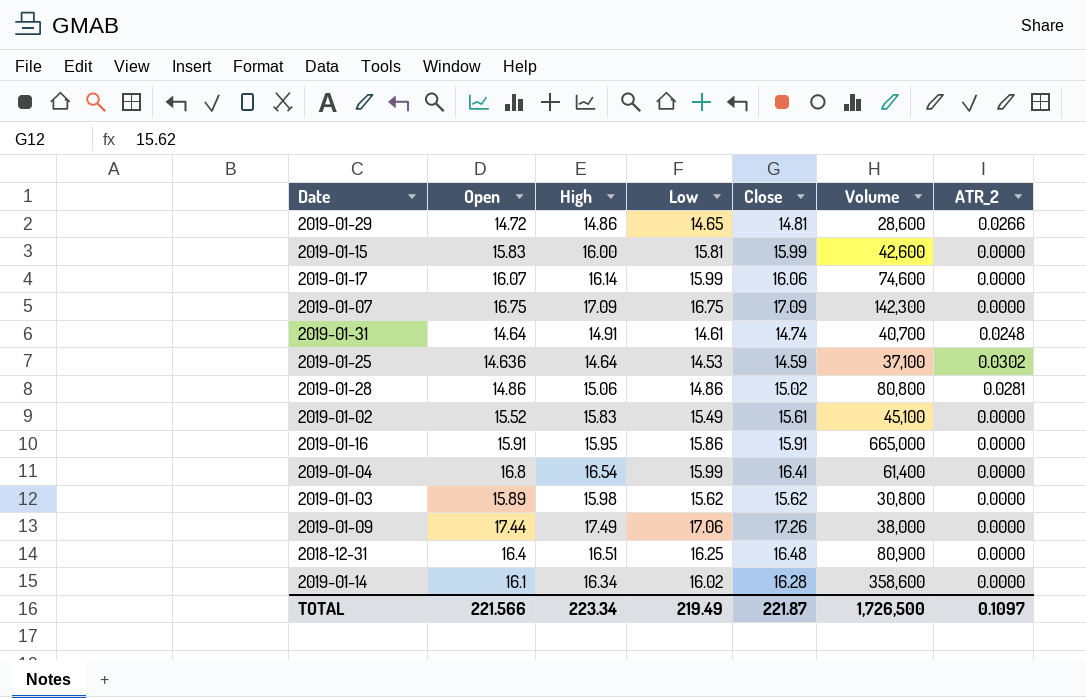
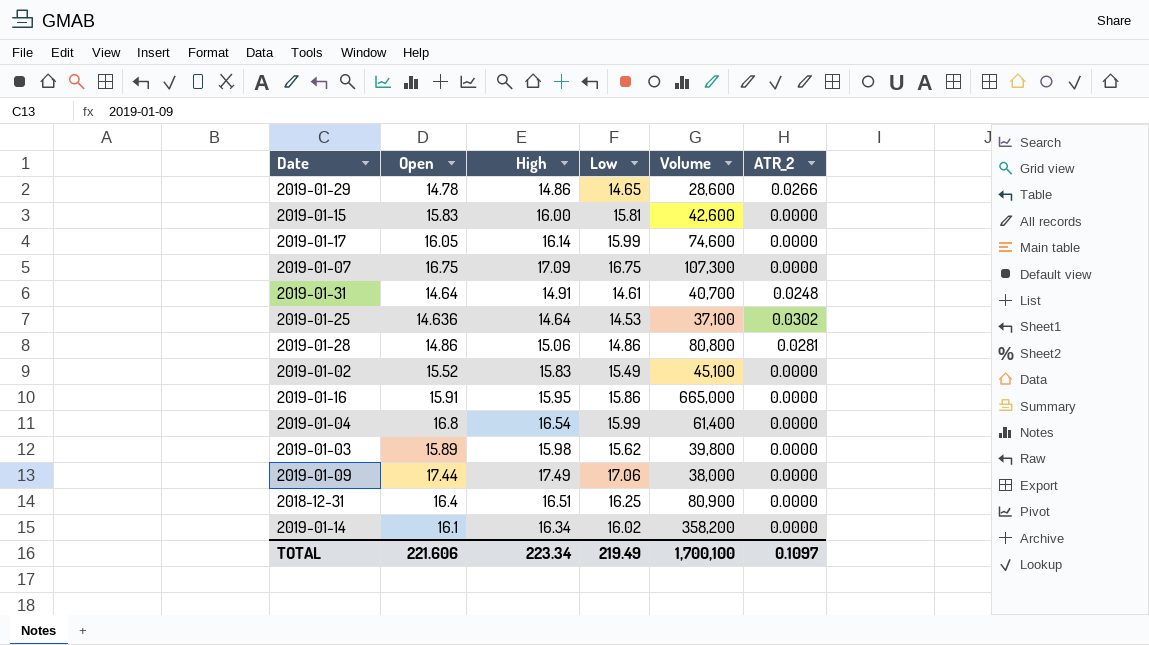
column Close | position: 5 -> none
2019-01-29 | Open: 14.72 -> 14.78
2019-01-17 | Open: 16.07 -> 16.05
2019-01-07 | Volume: 142,300 -> 107,300
2019-01-03 | Volume: 30,800 -> 39,800
2019-01-14 | Volume: 358,600 -> 358,200
TOTAL | Open: 221.566 -> 221.606
TOTAL | Volume: 1,726,500 -> 1,700,100

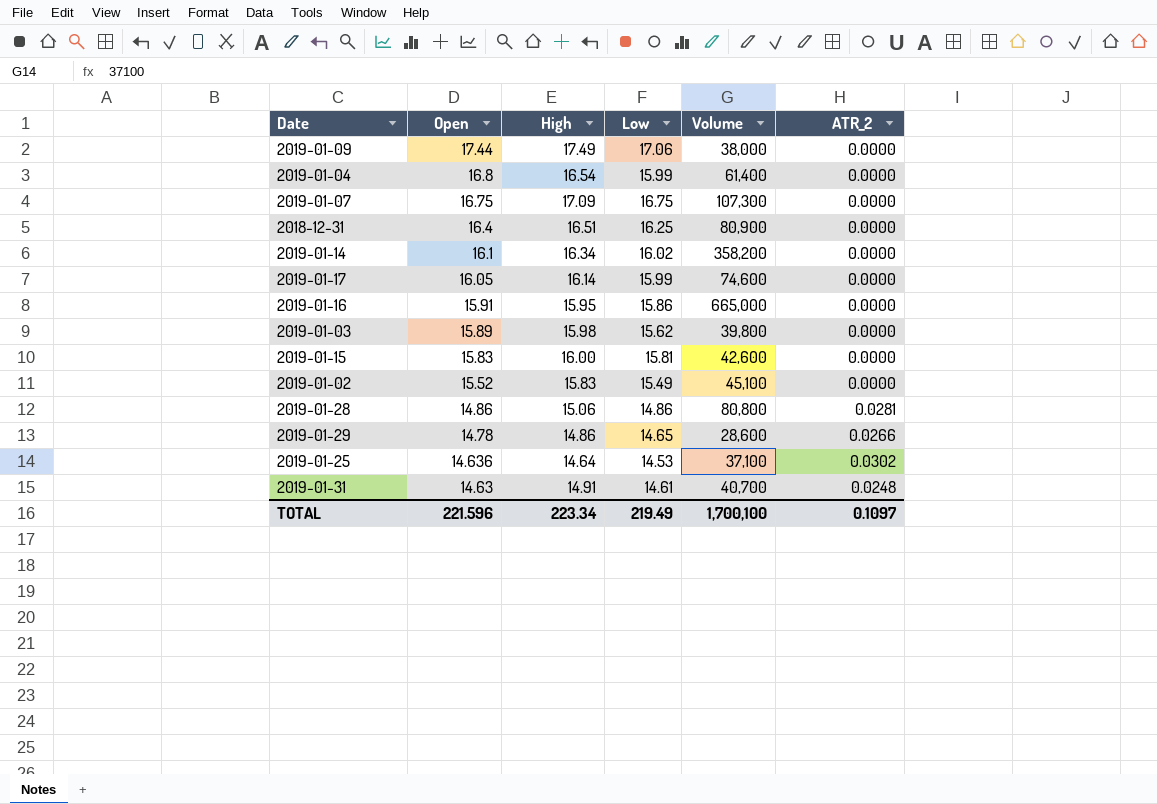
row order: none -> Open descending
2019-01-31 | Open: 14.64 -> 14.63
TOTAL | Open: 221.606 -> 221.596

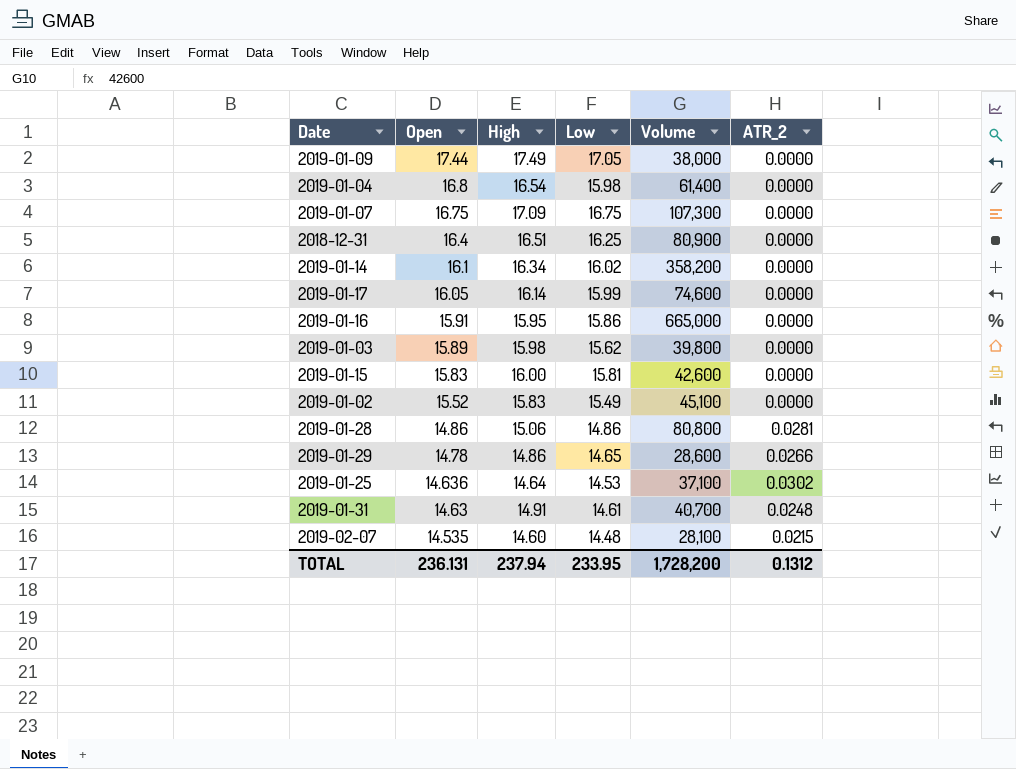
2019-01-09 | Low: 17.06 -> 17.05
2019-01-04 | Low: 15.99 -> 15.98
row 2019-02-07: none -> 14.535 | 14.60 | 14.48 | 28,100 | 0.0215
TOTAL | Open: 221.596 -> 236.131
TOTAL | High: 223.34 -> 237.94
TOTAL | Low: 219.49 -> 233.95
TOTAL | Volume: 1,700,100 -> 1,728,200
TOTAL | ATR_2: 0.1097 -> 0.1312

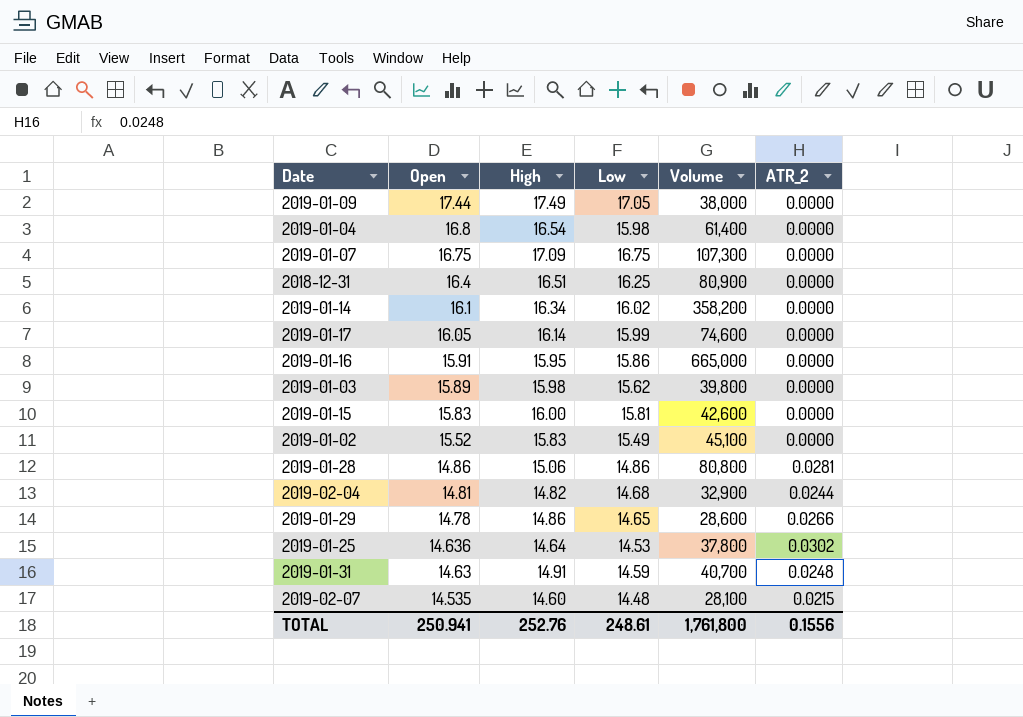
row 2019-02-04: none -> 14.81 | 14.82 | 14.68 | 32,900 | 0.0244
2019-01-25 | Volume: 37,100 -> 37,800
2019-01-31 | Low: 14.61 -> 14.59
TOTAL | Open: 236.131 -> 250.941
TOTAL | High: 237.94 -> 252.76
TOTAL | Low: 233.95 -> 248.61
TOTAL | Volume: 1,728,200 -> 1,761,800
TOTAL | ATR_2: 0.1312 -> 0.1556

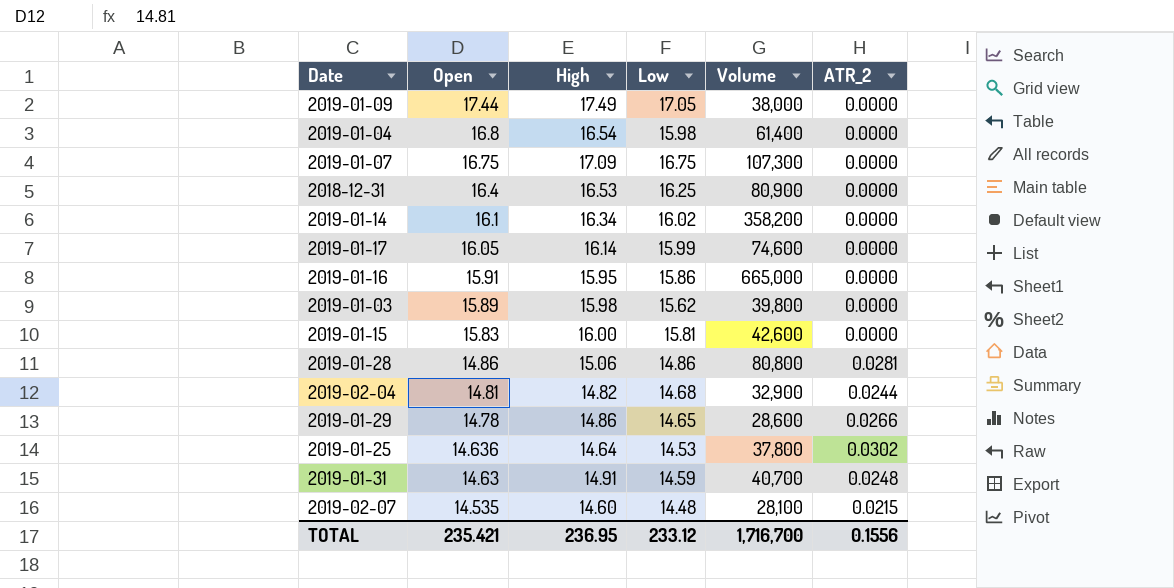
row 2019-01-02: 15.52 | 15.83 | 15.49 | 45,100 | 0.0000 -> none
2018-12-31 | High: 16.51 -> 16.53
TOTAL | Open: 250.941 -> 235.421
TOTAL | High: 252.76 -> 236.95
TOTAL | Low: 248.61 -> 233.12
TOTAL | Volume: 1,761,800 -> 1,716,700

